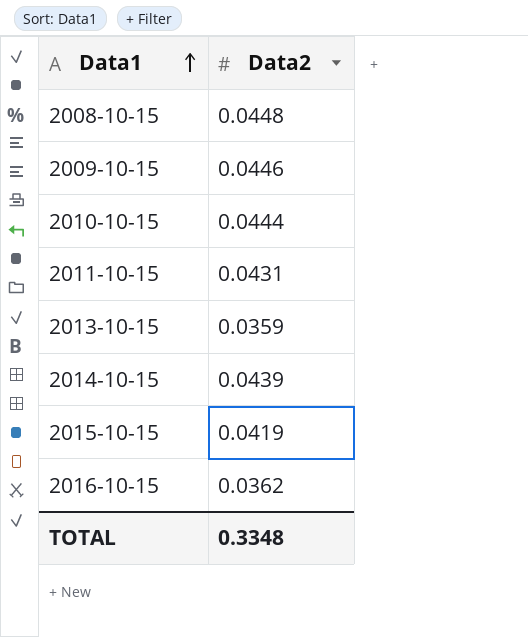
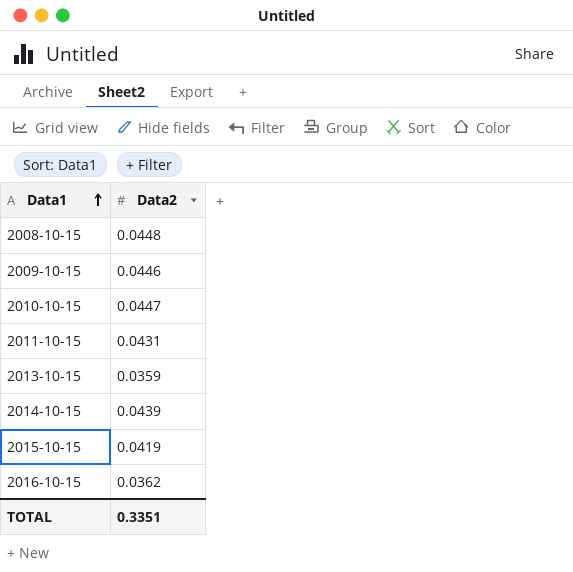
2010-10-15 | Data2: 0.0444 -> 0.0447
TOTAL | Data2: 0.3348 -> 0.3351

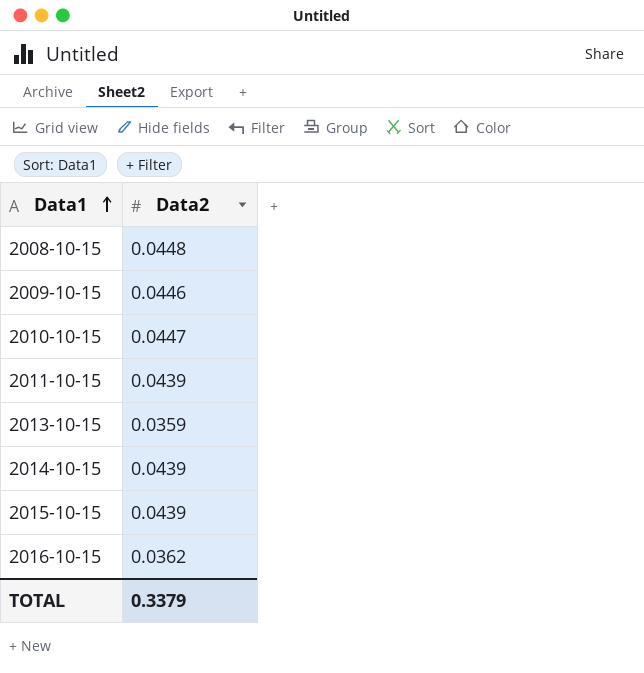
2011-10-15 | Data2: 0.0431 -> 0.0439
2015-10-15 | Data2: 0.0419 -> 0.0439
TOTAL | Data2: 0.3351 -> 0.3379

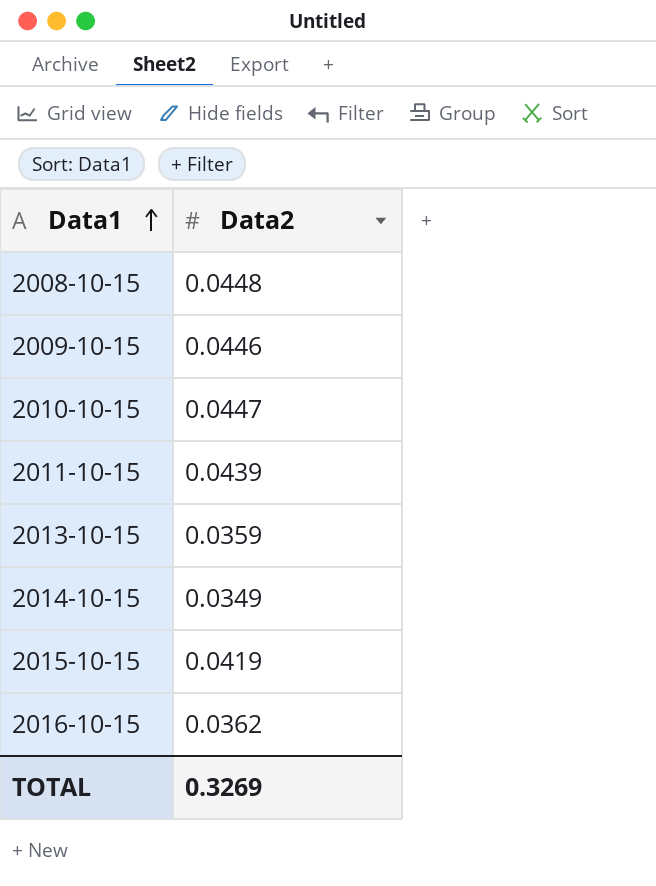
2014-10-15 | Data2: 0.0439 -> 0.0349
2015-10-15 | Data2: 0.0439 -> 0.0419
TOTAL | Data2: 0.3379 -> 0.3269

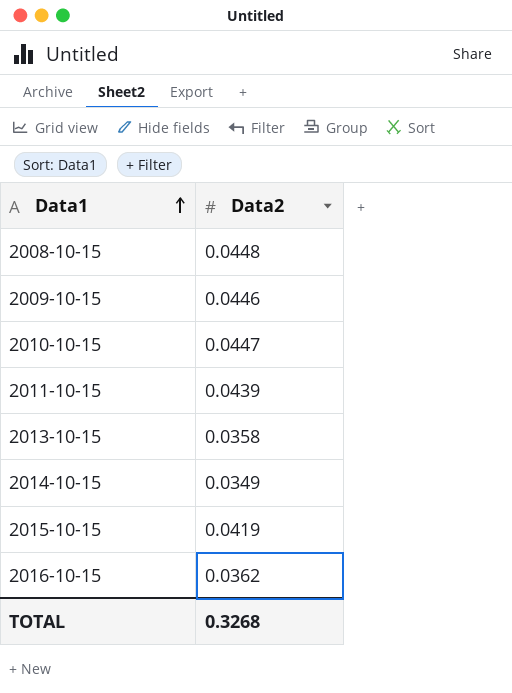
2013-10-15 | Data2: 0.0359 -> 0.0358
TOTAL | Data2: 0.3269 -> 0.3268

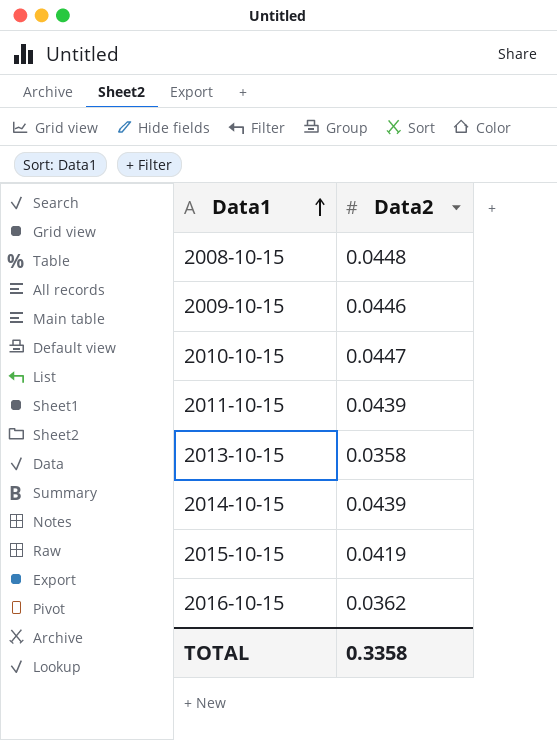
2014-10-15 | Data2: 0.0349 -> 0.0439
TOTAL | Data2: 0.3268 -> 0.3358

